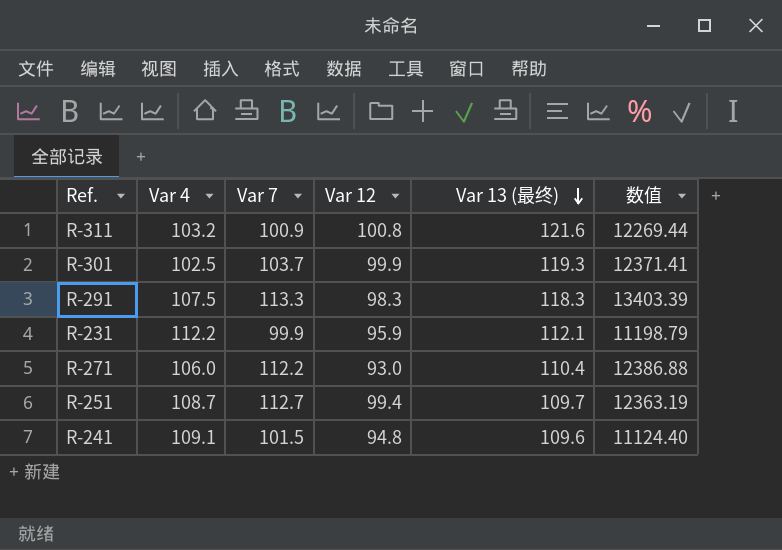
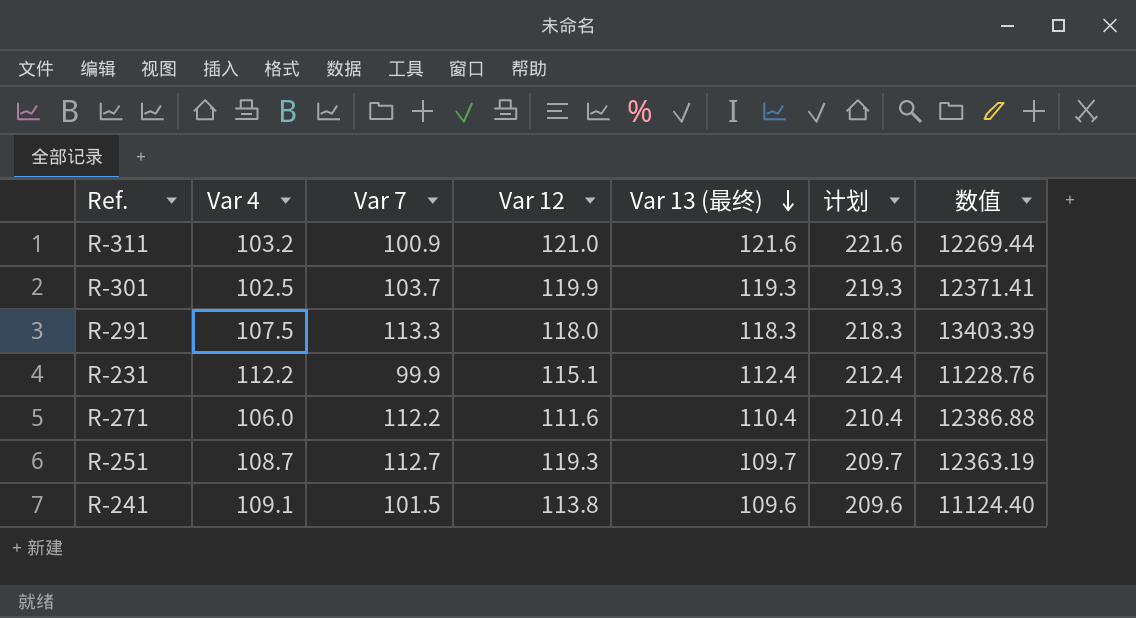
column 计划 | formula: none -> [Var 13 (最终)] + 100
R-311 | Var 12: 100.8 -> 121.0
R-301 | Var 12: 99.9 -> 119.9
R-291 | Var 12: 98.3 -> 118.0
R-231 | Var 12: 95.9 -> 115.1
R-231 | Var 13 (最终): 112.1 -> 112.4
R-231 | 数值: 11198.79 -> 11228.76
R-271 | Var 12: 93.0 -> 111.6
R-251 | Var 12: 99.4 -> 119.3
R-241 | Var 12: 94.8 -> 113.8

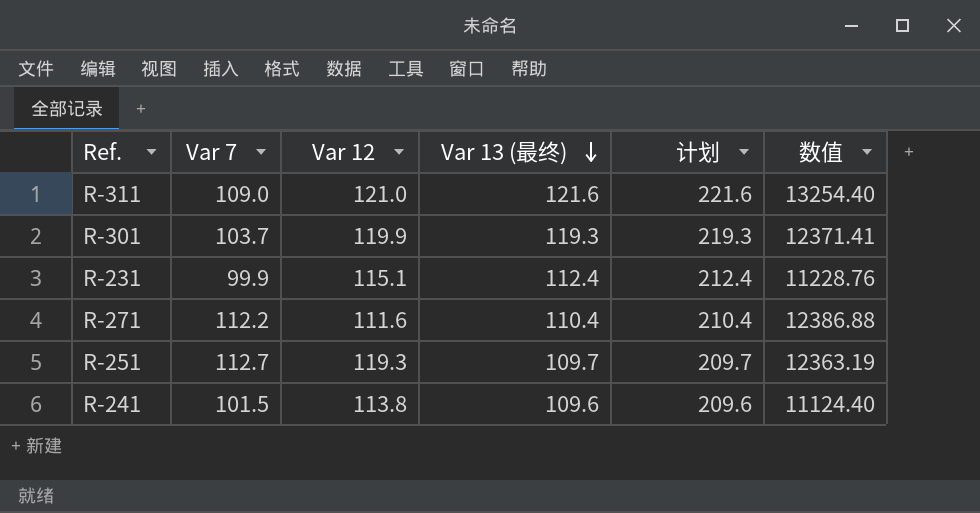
column Var 4 | position: 2 -> none
row R-291: 107.5 | 113.3 | 118.0 | 118.3 | 218.3 | 13403.39 -> none
R-311 | Var 7: 100.9 -> 109.0
R-311 | 数值: 12269.44 -> 13254.40

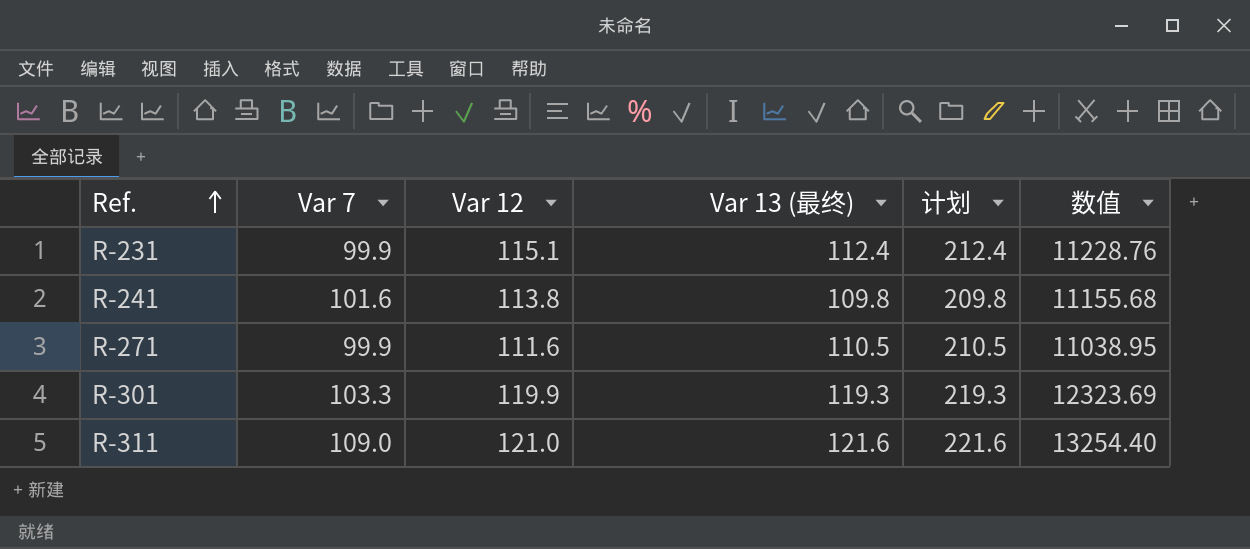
row order: Var 13 (最终) descending -> Ref. ascending
row R-251: 112.7 | 119.3 | 109.7 | 209.7 | 12363.19 -> none
R-241 | Var 7: 101.5 -> 101.6
R-241 | Var 13 (最终): 109.6 -> 109.8
R-241 | 计划: 209.6 -> 209.8
R-241 | 数值: 11124.40 -> 11155.68
R-271 | Var 7: 112.2 -> 99.9
R-271 | Var 13 (最终): 110.4 -> 110.5
R-271 | 计划: 210.4 -> 210.5
R-271 | 数值: 12386.88 -> 11038.95
R-301 | Var 7: 103.7 -> 103.3
R-301 | 数值: 12371.41 -> 12323.69

